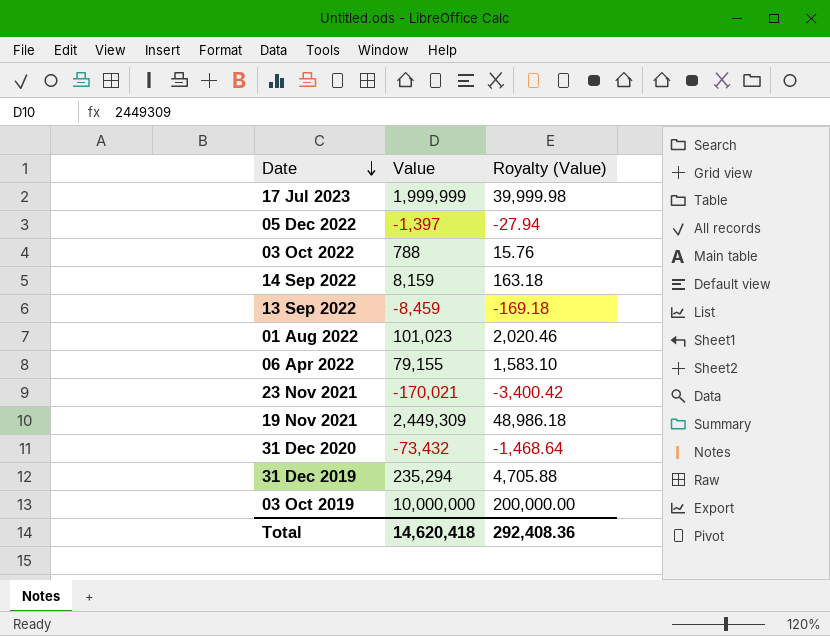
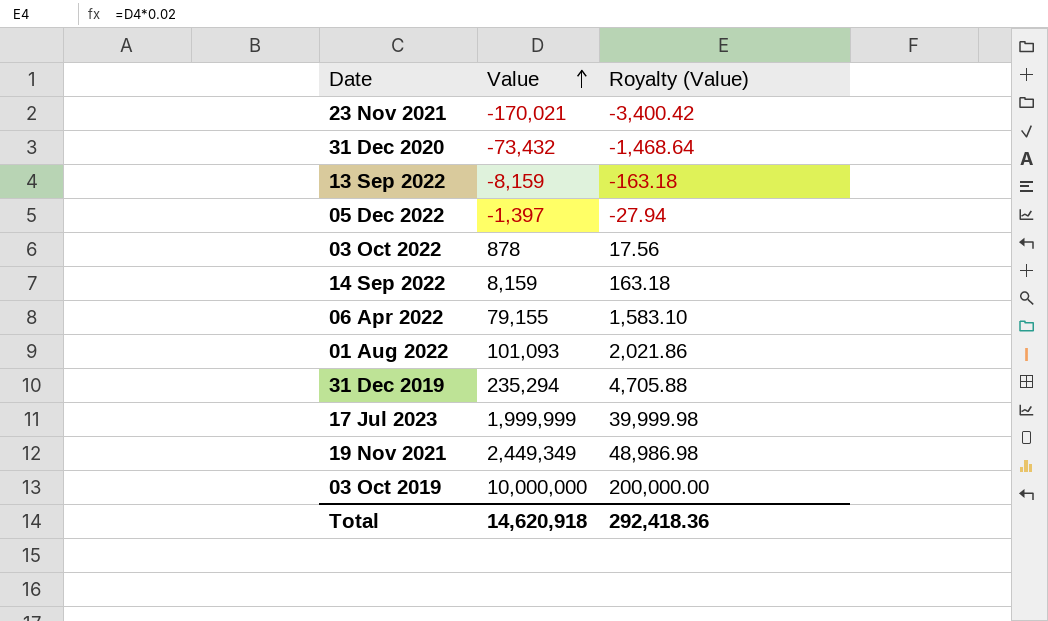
row order: Date descending -> Value ascending
13 Sep 2022 | Value: -8,459 -> -8,159
13 Sep 2022 | Royalty (Value): -169.18 -> -163.18
03 Oct 2022 | Value: 788 -> 878
03 Oct 2022 | Royalty (Value): 15.76 -> 17.56
01 Aug 2022 | Value: 101,023 -> 101,093
01 Aug 2022 | Royalty (Value): 2,020.46 -> 2,021.86
19 Nov 2021 | Value: 2,449,309 -> 2,449,349
19 Nov 2021 | Royalty (Value): 48,986.18 -> 48,986.98
Total | Value: 14,620,418 -> 14,620,918
Total | Royalty (Value): 292,408.36 -> 292,418.36

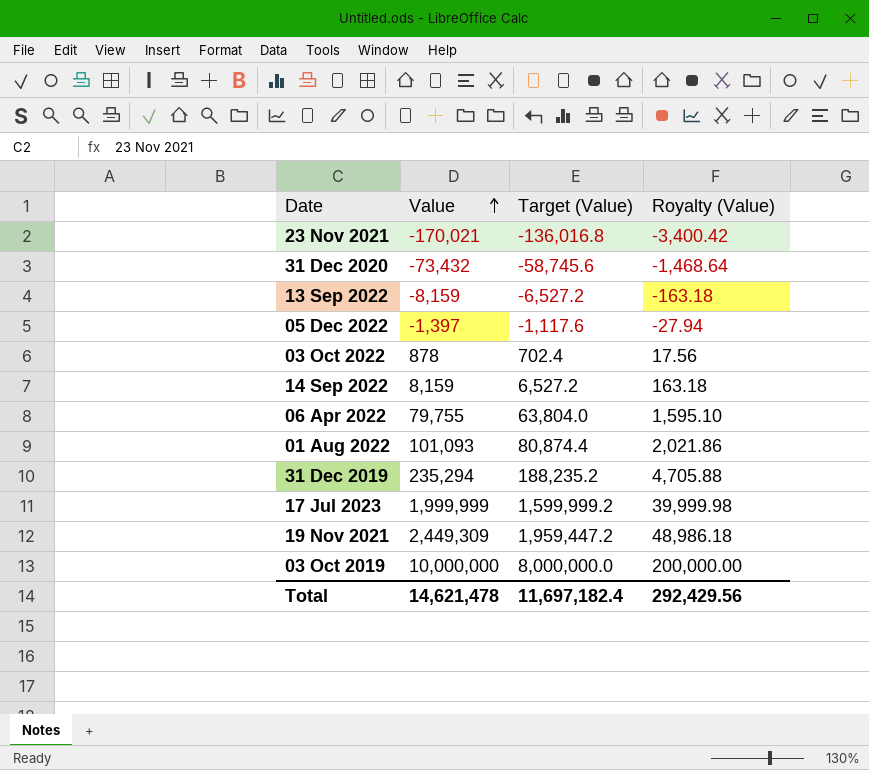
column Target (Value) | formula: none -> [Value] * 0.8
06 Apr 2022 | Value: 79,155 -> 79,755
06 Apr 2022 | Royalty (Value): 1,583.10 -> 1,595.10
19 Nov 2021 | Value: 2,449,349 -> 2,449,309
19 Nov 2021 | Royalty (Value): 48,986.98 -> 48,986.18
Total | Value: 14,620,918 -> 14,621,478
Total | Royalty (Value): 292,418.36 -> 292,429.56

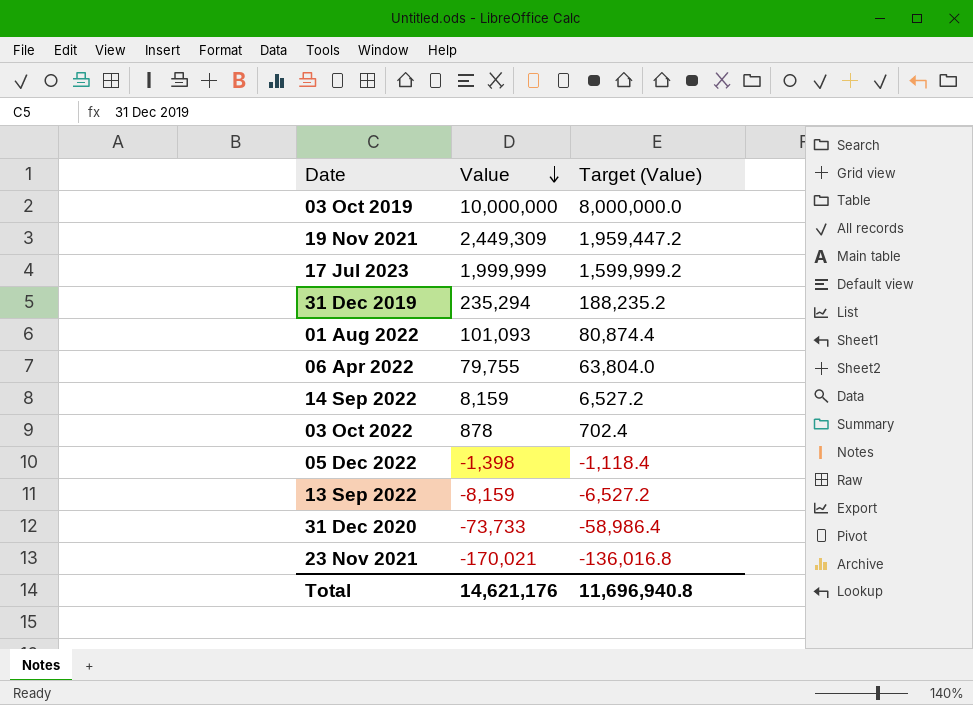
row order: Value ascending -> Value descending
column Royalty (Value) | formula: [Value] * 0.02 -> none
05 Dec 2022 | Value: -1,397 -> -1,398
05 Dec 2022 | Target (Value): -1,117.6 -> -1,118.4
31 Dec 2020 | Value: -73,432 -> -73,733
31 Dec 2020 | Target (Value): -58,745.6 -> -58,986.4
Total | Value: 14,621,478 -> 14,621,176
Total | Target (Value): 11,697,182.4 -> 11,696,940.8

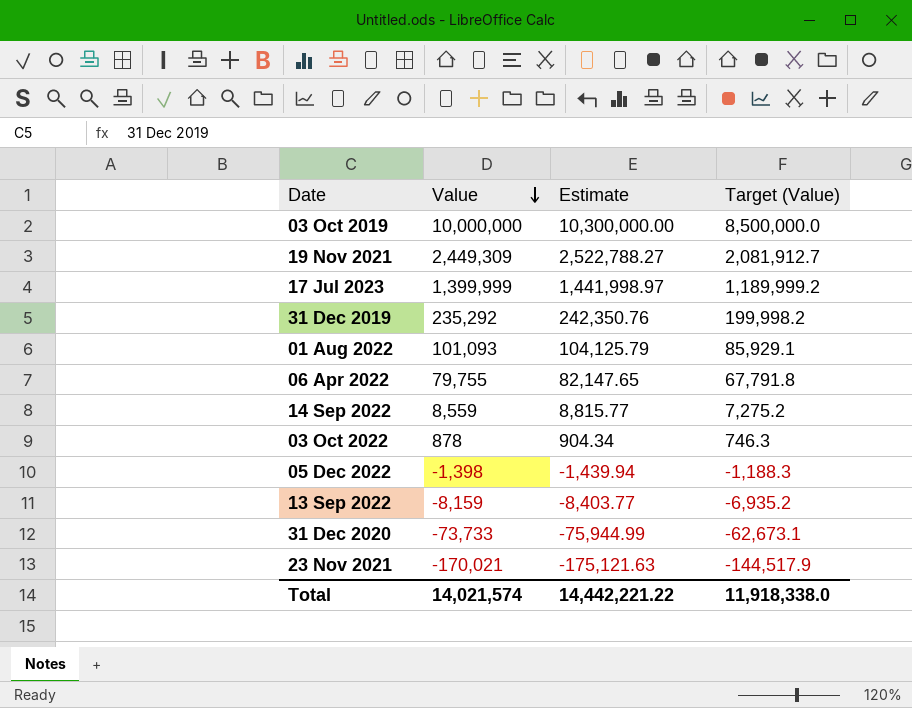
column Estimate | formula: none -> [Value] * 1.03
column Target (Value) | formula: [Value] * 0.8 -> [Value] * 0.85
17 Jul 2023 | Value: 1,999,999 -> 1,399,999
31 Dec 2019 | Value: 235,294 -> 235,292
14 Sep 2022 | Value: 8,159 -> 8,559
Total | Value: 14,621,176 -> 14,021,574
Total | Target (Value): 11,696,940.8 -> 11,918,338.0

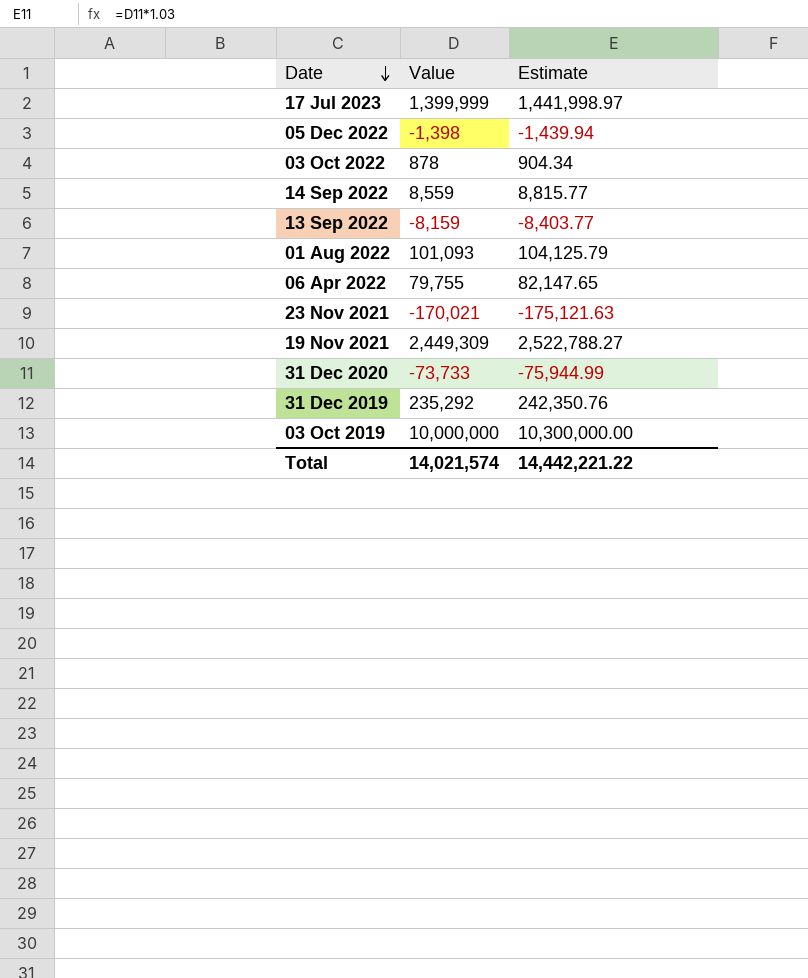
row order: Value descending -> Date descending
column Target (Value) | formula: [Value] * 0.85 -> none

